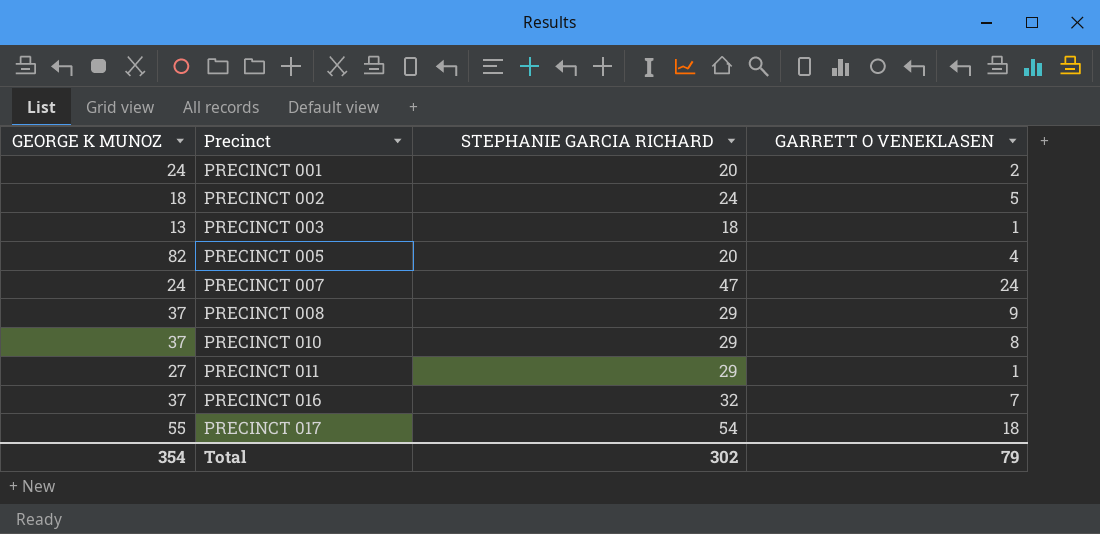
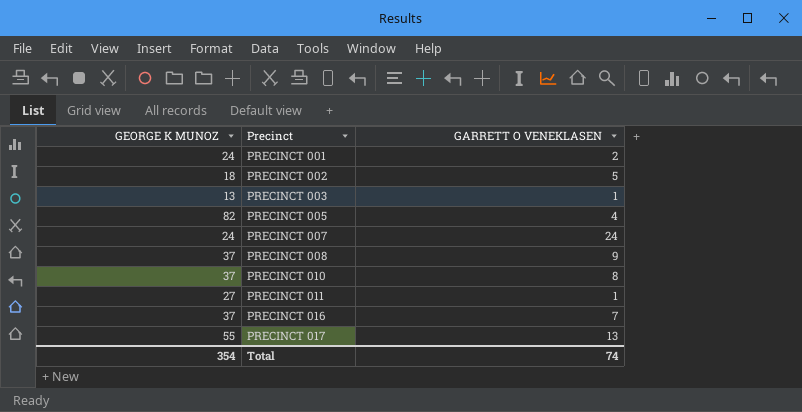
column STEPHANIE GARCIA RICHARD | position: 3 -> none
PRECINCT 017 | GARRETT O VENEKLASEN: 18 -> 13
Total | GARRETT O VENEKLASEN: 79 -> 74

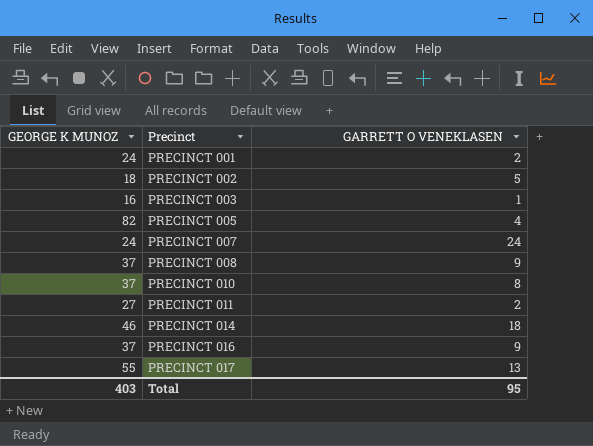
PRECINCT 003 | GEORGE K MUNOZ: 13 -> 16
PRECINCT 011 | GARRETT O VENEKLASEN: 1 -> 2
row PRECINCT 014: none -> 46 | 18
PRECINCT 016 | GARRETT O VENEKLASEN: 7 -> 9
Total | GEORGE K MUNOZ: 354 -> 403
Total | GARRETT O VENEKLASEN: 74 -> 95

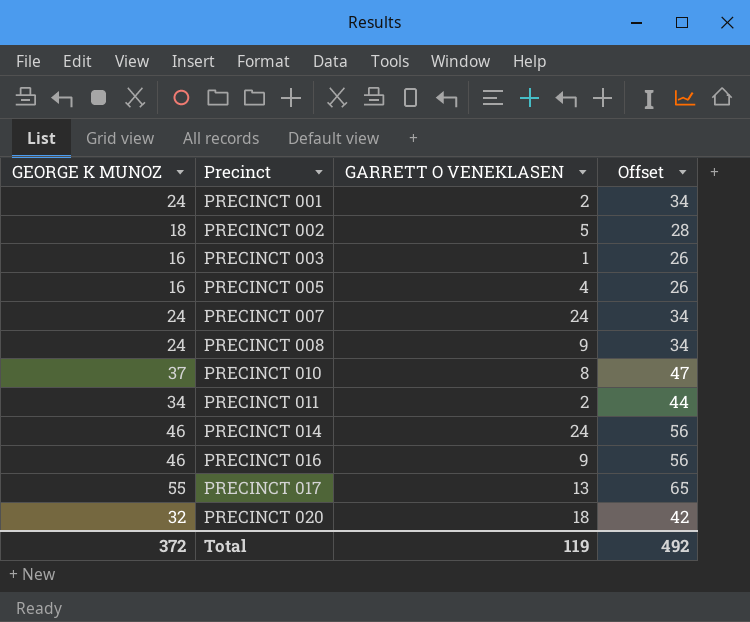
column Offset | formula: none -> [GEORGE K MUNOZ] + 10
PRECINCT 005 | GEORGE K MUNOZ: 82 -> 16
PRECINCT 008 | GEORGE K MUNOZ: 37 -> 24
PRECINCT 011 | GEORGE K MUNOZ: 27 -> 34
PRECINCT 014 | GARRETT O VENEKLASEN: 18 -> 24
PRECINCT 016 | GEORGE K MUNOZ: 37 -> 46
row PRECINCT 020: none -> 32 | 18 | 42
Total | GEORGE K MUNOZ: 403 -> 372
Total | GARRETT O VENEKLASEN: 95 -> 119

